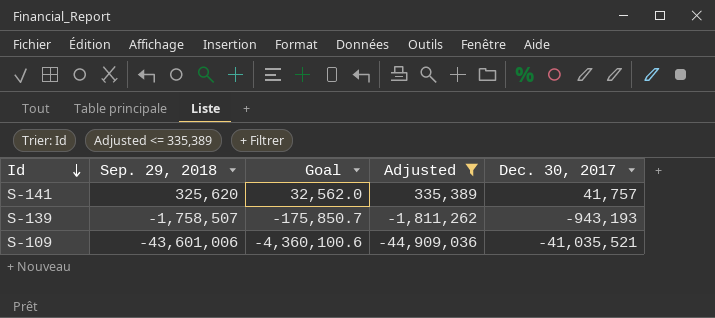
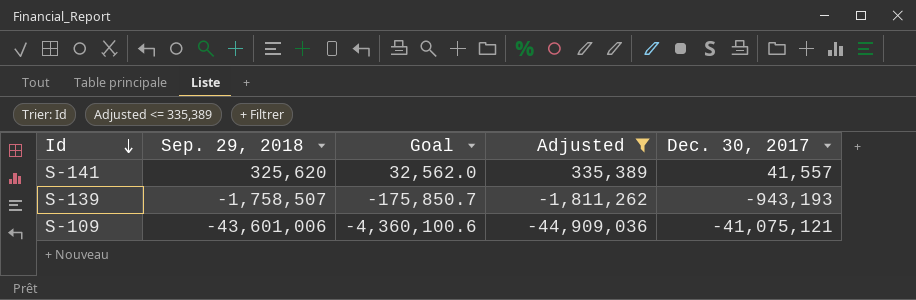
S-141 | Dec. 30, 2017: 41,757 -> 41,557
S-109 | Dec. 30, 2017: -41,035,521 -> -41,075,121

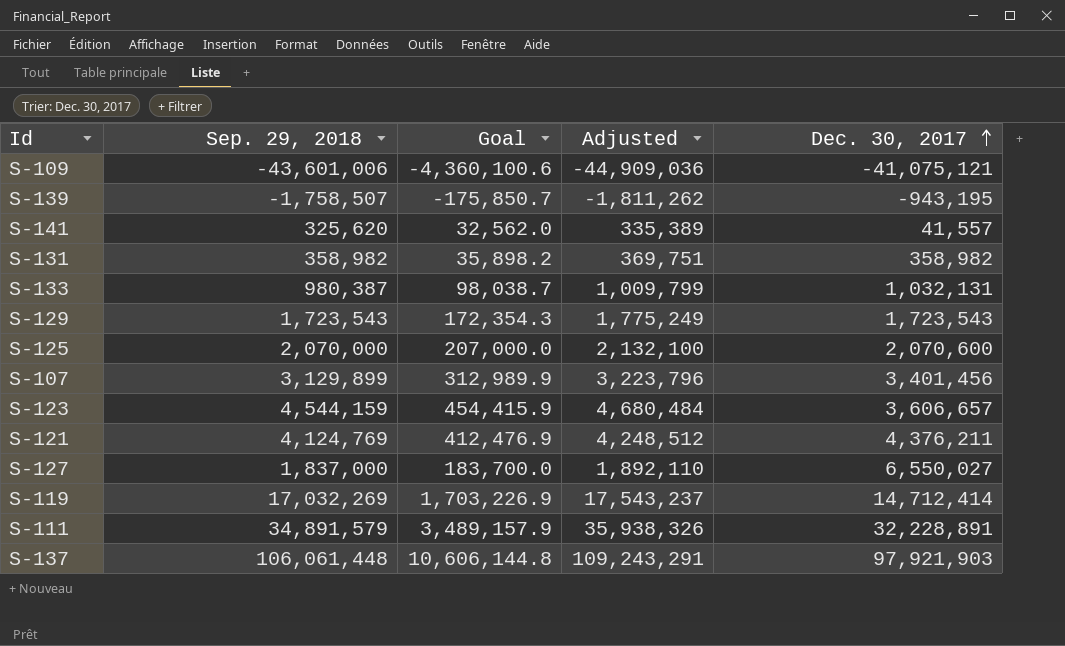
filter: Adjusted <= 335,389 -> none
row order: Id descending -> Dec. 30, 2017 ascending
S-139 | Dec. 30, 2017: -943,193 -> -943,195

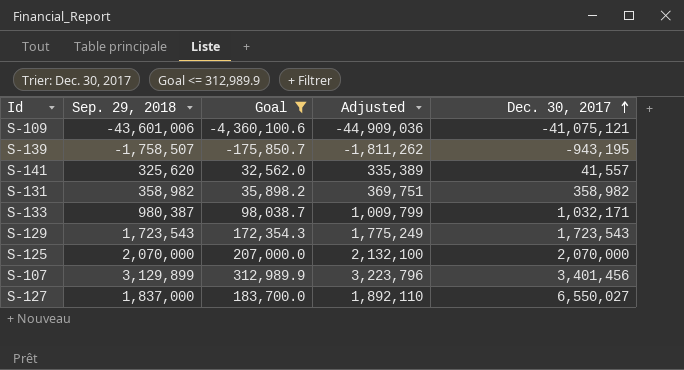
filter: none -> Goal <= 312,989.9
S-133 | Dec. 30, 2017: 1,032,131 -> 1,032,171
S-125 | Dec. 30, 2017: 2,070,600 -> 2,070,000

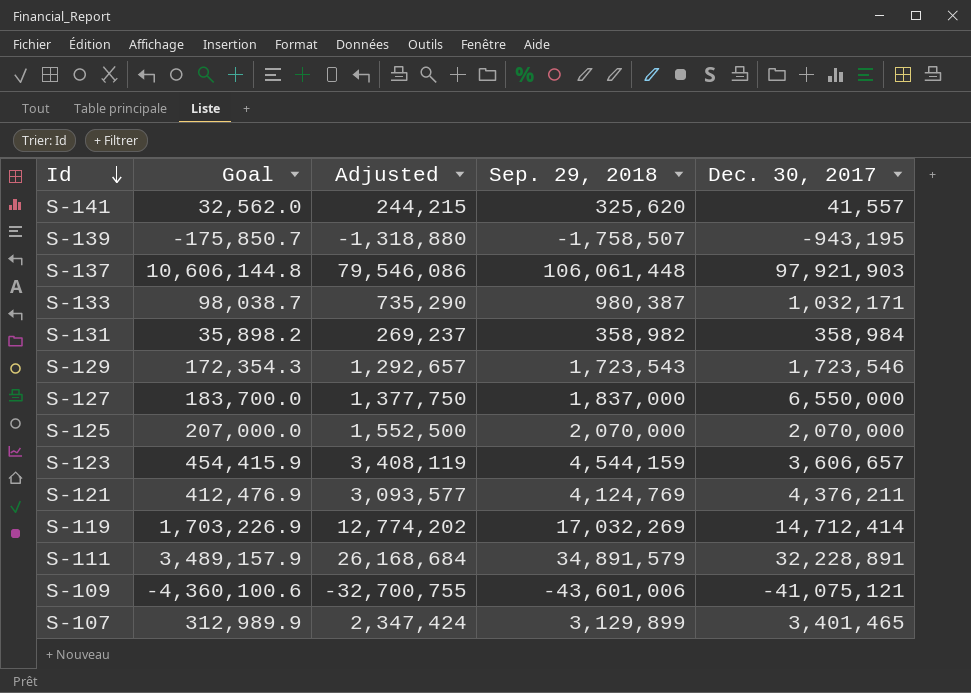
filter: Goal <= 312,989.9 -> none
row order: Dec. 30, 2017 ascending -> Id descending
column Adjusted | formula: [Sep. 29, 2018] * 1.03 -> [Sep. 29, 2018] * 0.75
column Sep. 29, 2018 | position: 2 -> 4
S-131 | Dec. 30, 2017: 358,982 -> 358,984
S-129 | Dec. 30, 2017: 1,723,543 -> 1,723,546
S-127 | Dec. 30, 2017: 6,550,027 -> 6,550,000
S-107 | Dec. 30, 2017: 3,401,456 -> 3,401,465

